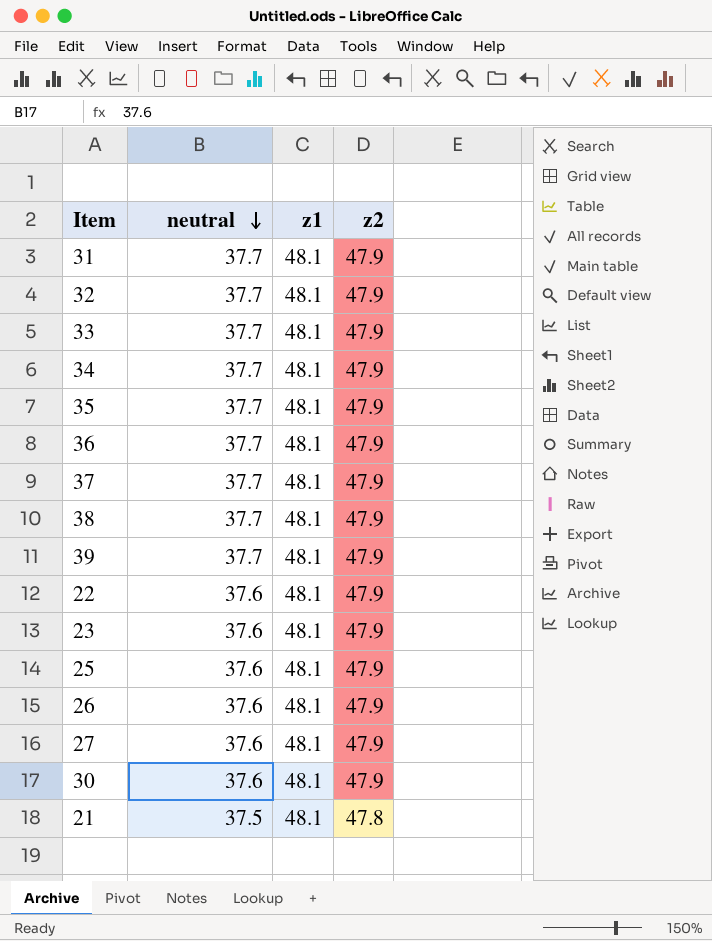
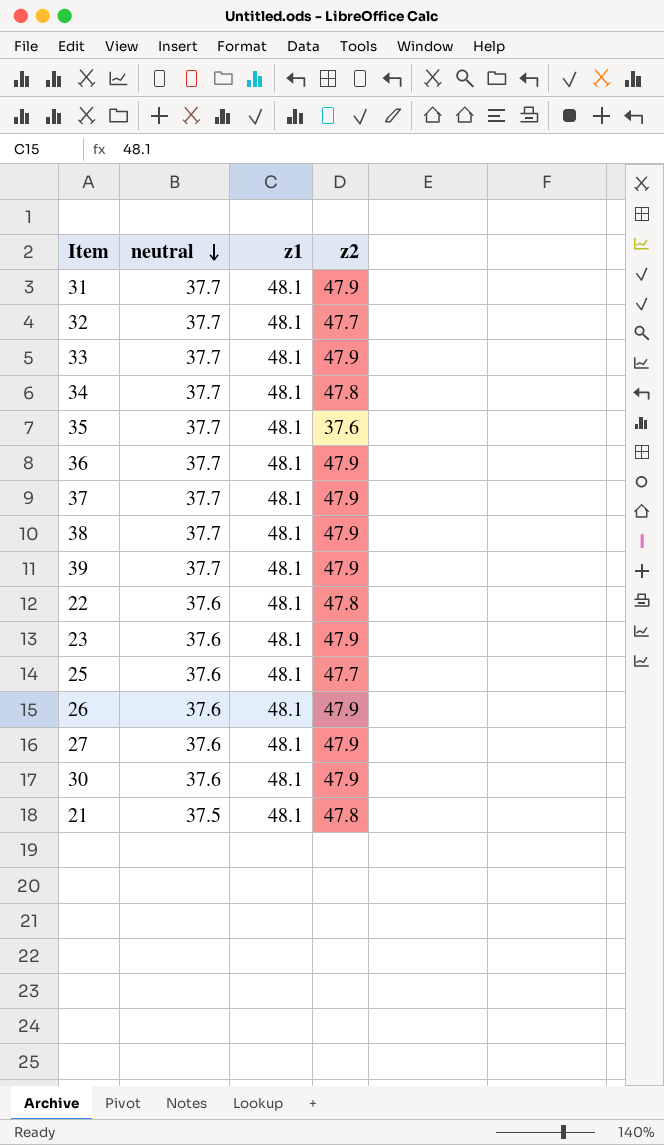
32 | z2: 47.9 -> 47.7
34 | z2: 47.9 -> 47.8
35 | z2: 47.9 -> 37.6
22 | z2: 47.9 -> 47.8
25 | z2: 47.9 -> 47.7

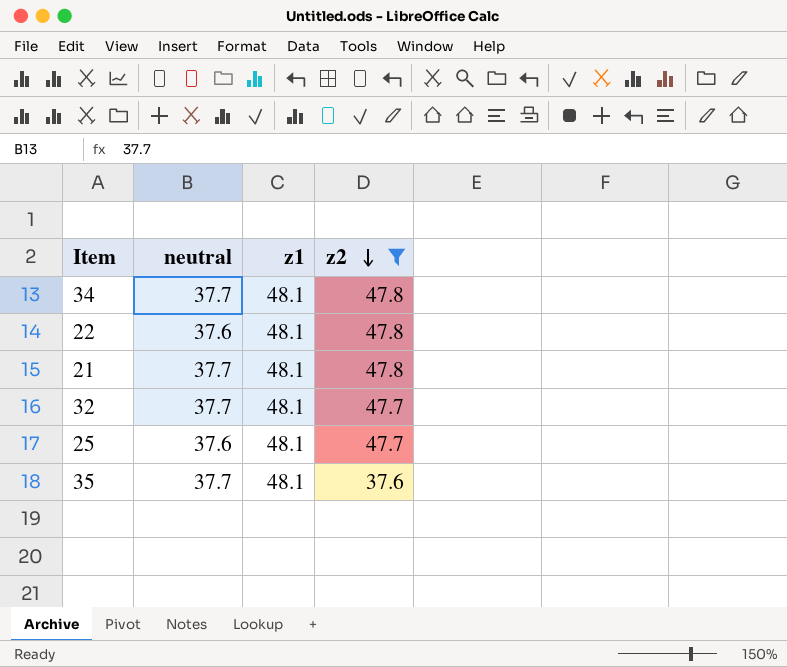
filter: none -> z2 != 47.9
row order: neutral descending -> z2 descending
21 | neutral: 37.5 -> 37.7

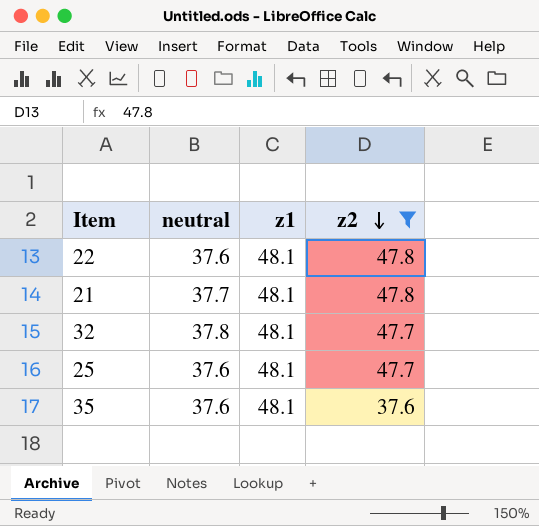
row 34: 37.7 | 48.1 | 47.8 -> none
32 | neutral: 37.7 -> 37.8
35 | neutral: 37.7 -> 37.6

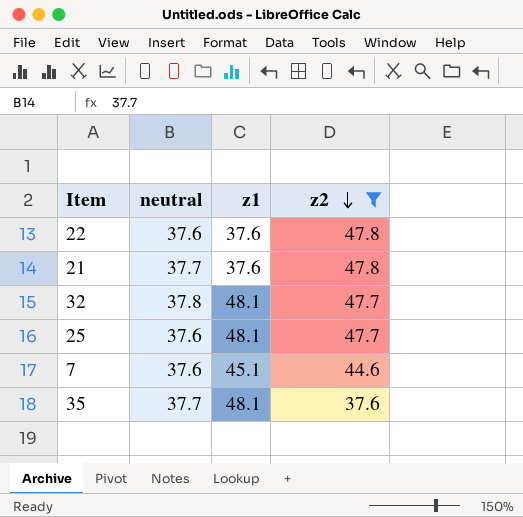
22 | z1: 48.1 -> 37.6
21 | z1: 48.1 -> 37.6
row 7: none -> 37.6 | 45.1 | 44.6
35 | neutral: 37.6 -> 37.7

